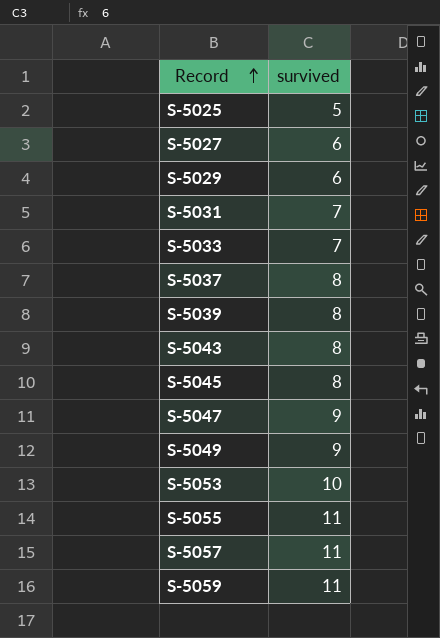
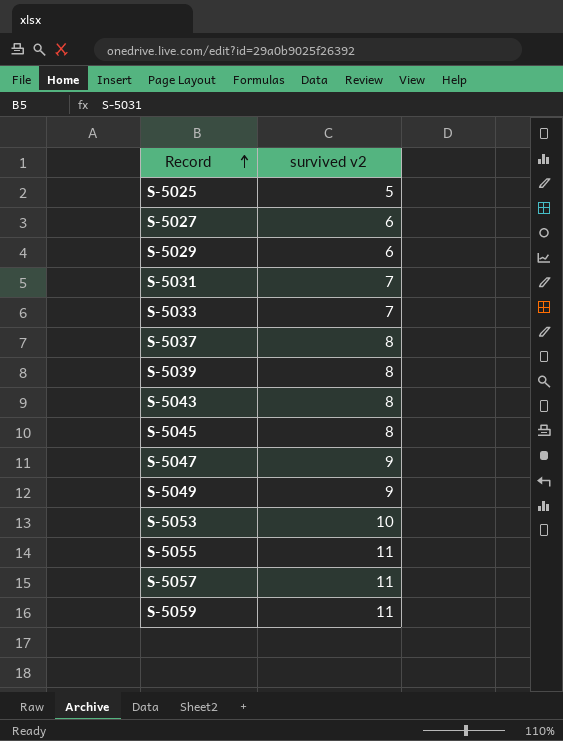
column name: survived -> survived v2

